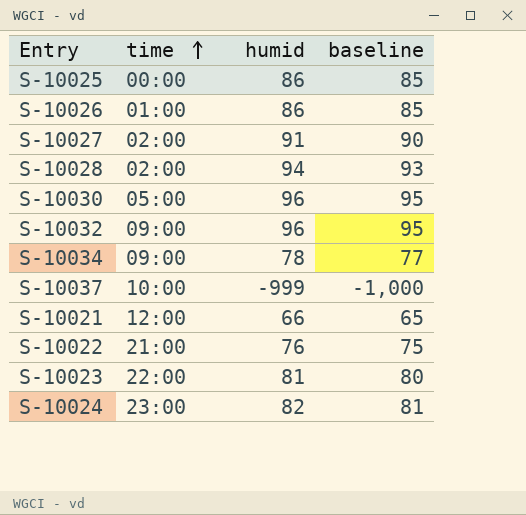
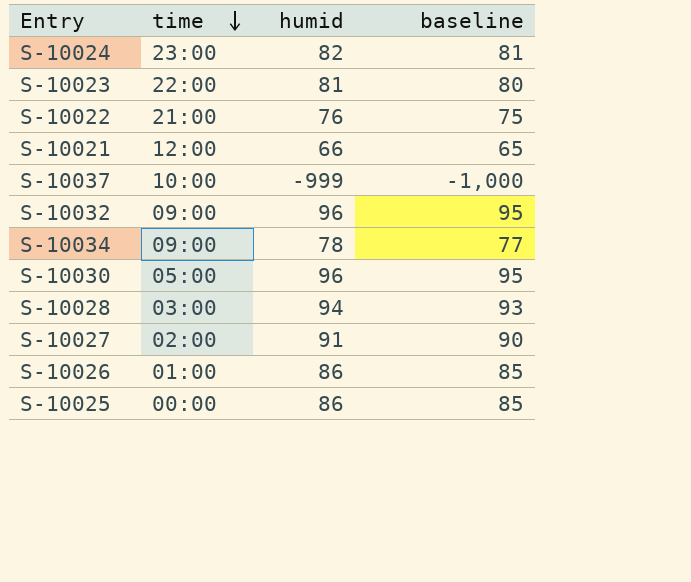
row order: time ascending -> time descending
S-10028 | time: 02:00 -> 03:00

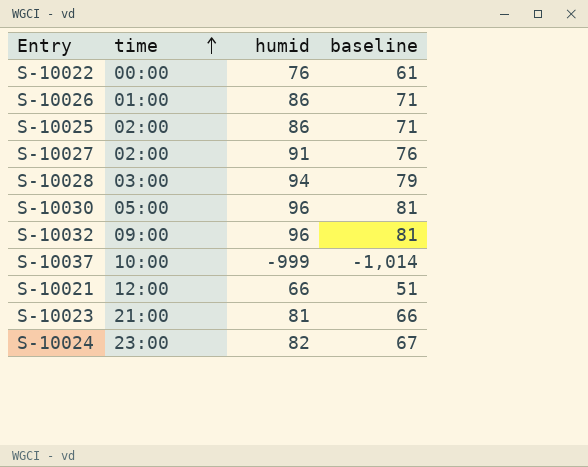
row order: time descending -> time ascending
column baseline | formula: [humid] - 1 -> [humid] - 15
row S-10034: 09:00 | 78 | 77 -> none
S-10022 | time: 21:00 -> 00:00
S-10025 | time: 00:00 -> 02:00
S-10023 | time: 22:00 -> 21:00

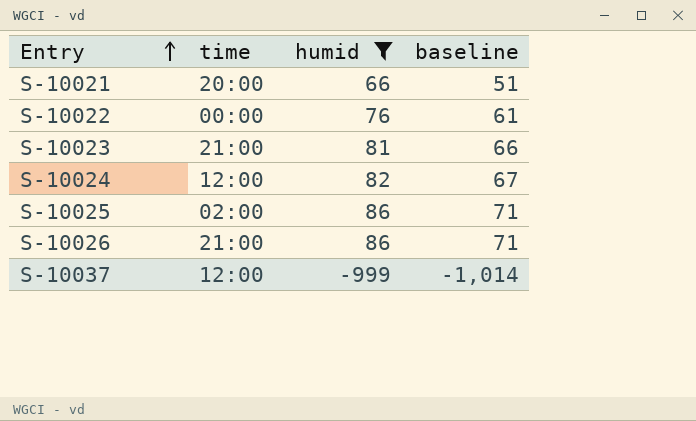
filter: none -> humid <= 86
row order: time ascending -> Entry ascending
S-10021 | time: 12:00 -> 20:00
S-10024 | time: 23:00 -> 12:00
S-10026 | time: 01:00 -> 21:00
S-10037 | time: 10:00 -> 12:00

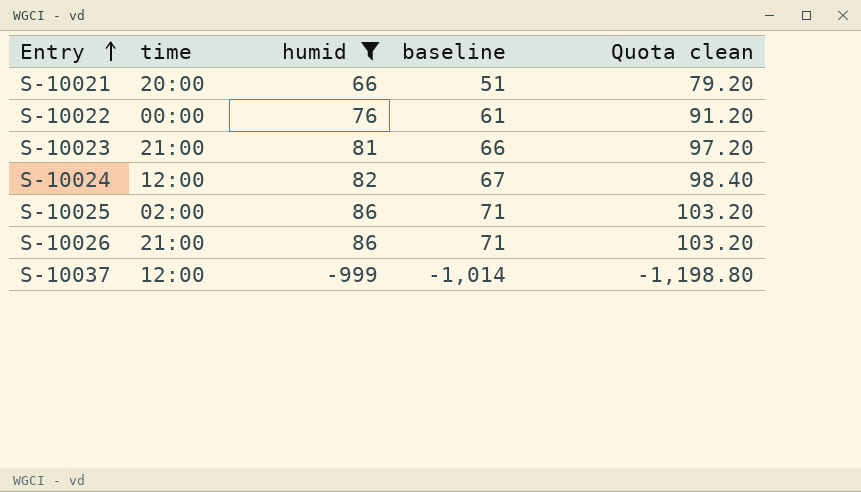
column Quota clean | formula: none -> [humid] * 1.2

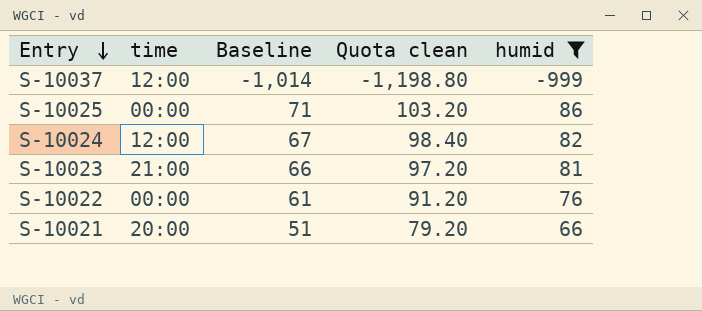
row order: Entry ascending -> Entry descending
column name: baseline -> Baseline
column humid | position: 3 -> 5
row S-10026: 21:00 | 86 | 71 | 103.20 -> none
S-10025 | time: 02:00 -> 00:00

